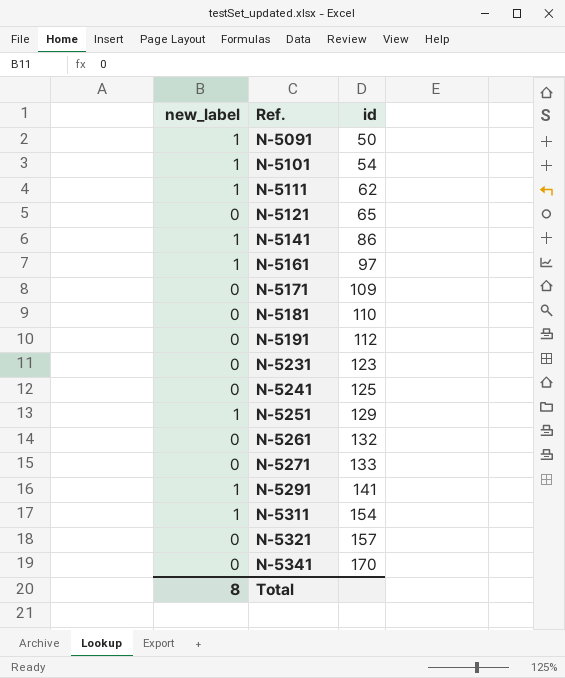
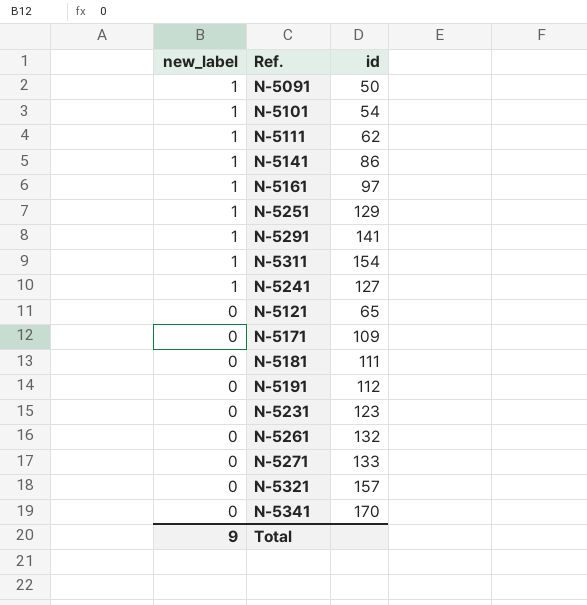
row order: Ref. ascending -> new_label descending
N-5241 | new_label: 0 -> 1
N-5241 | id: 125 -> 127
N-5181 | id: 110 -> 111
Total | new_label: 8 -> 9

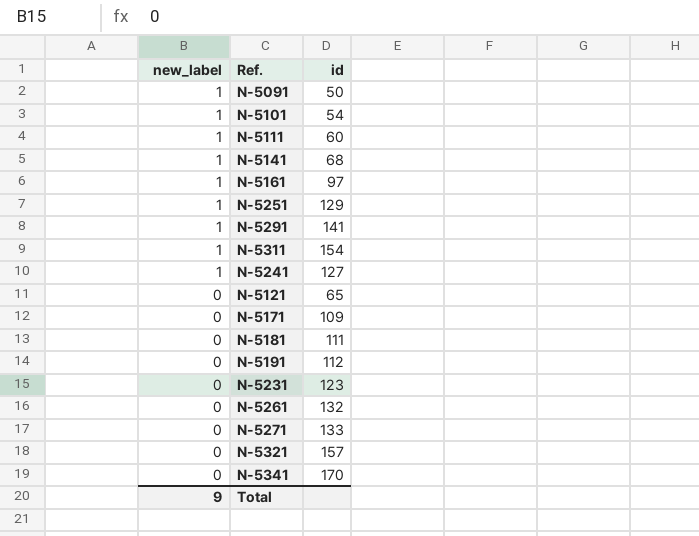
N-5111 | id: 62 -> 60
N-5141 | id: 86 -> 68

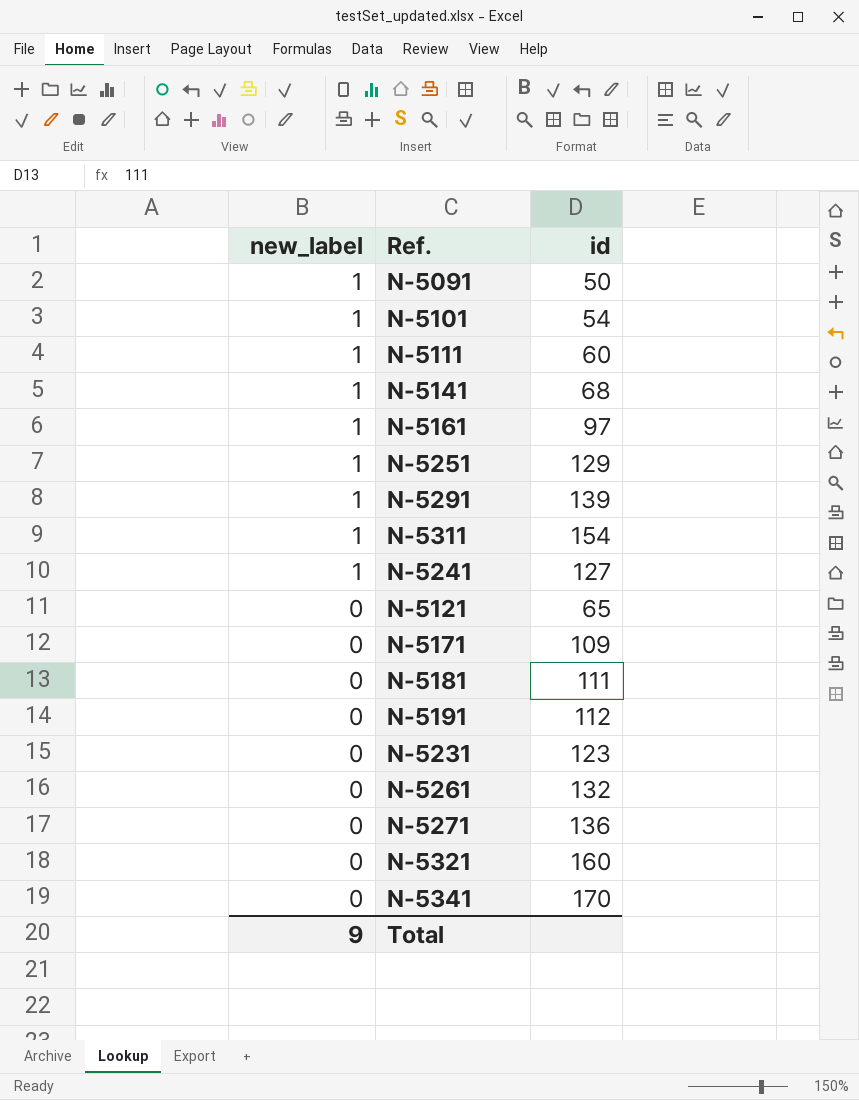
N-5291 | id: 141 -> 139
N-5271 | id: 133 -> 136
N-5321 | id: 157 -> 160

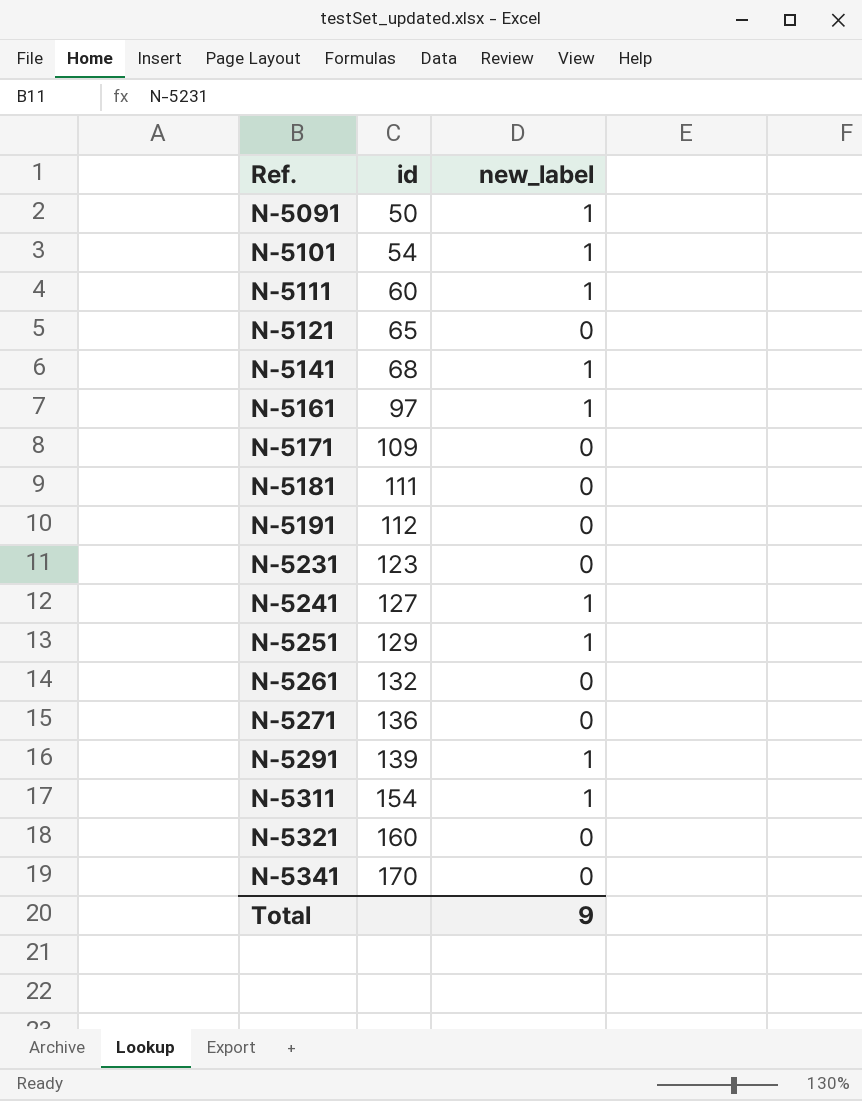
row order: new_label descending -> Ref. ascending
column new_label | position: 1 -> 3

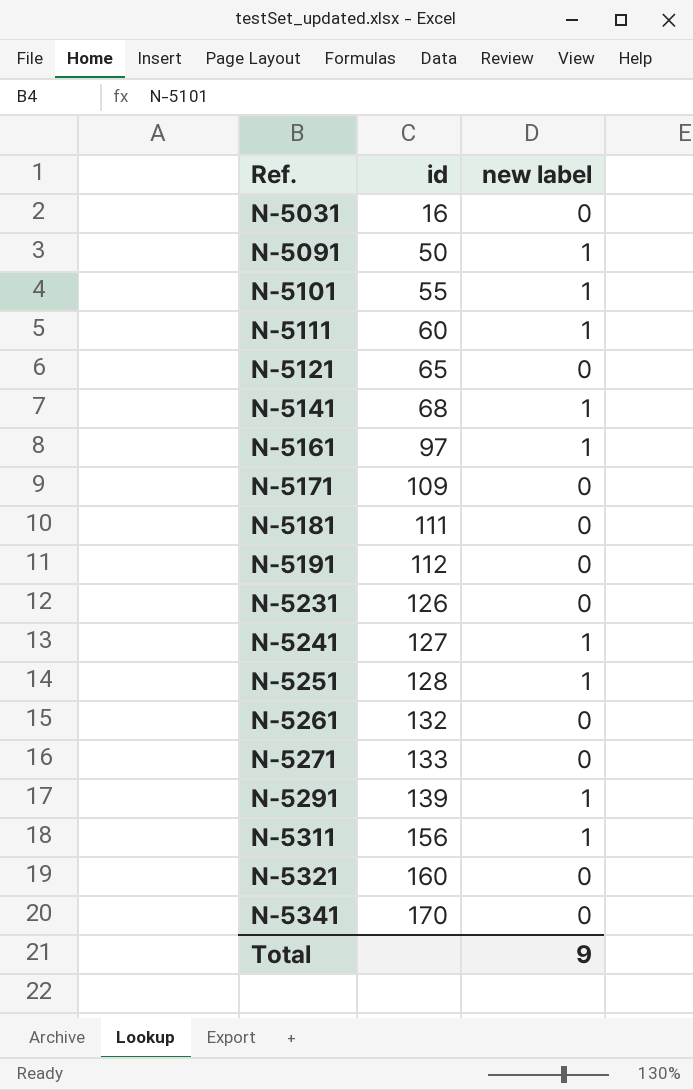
column name: new_label -> new label
row N-5031: none -> 16 | 0
N-5101 | id: 54 -> 55
N-5231 | id: 123 -> 126
N-5251 | id: 129 -> 128
N-5271 | id: 136 -> 133
N-5311 | id: 154 -> 156

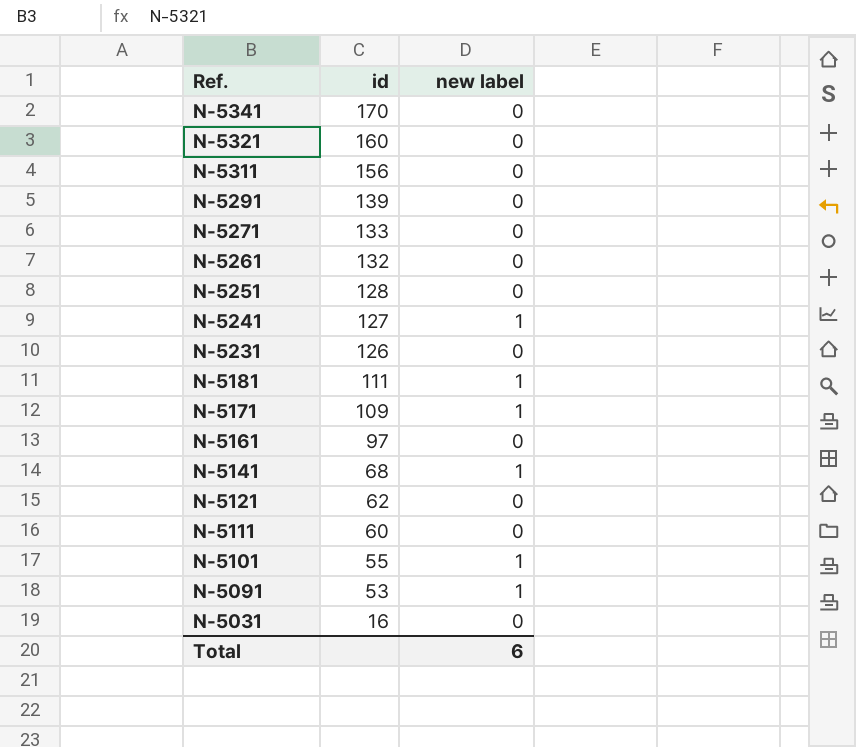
row order: Ref. ascending -> Ref. descending
row N-5191: 112 | 0 -> none
N-5311 | new label: 1 -> 0
N-5291 | new label: 1 -> 0
N-5251 | new label: 1 -> 0
N-5181 | new label: 0 -> 1
N-5171 | new label: 0 -> 1
N-5161 | new label: 1 -> 0
N-5121 | id: 65 -> 62
N-5111 | new label: 1 -> 0
N-5091 | id: 50 -> 53
Total | new label: 9 -> 6

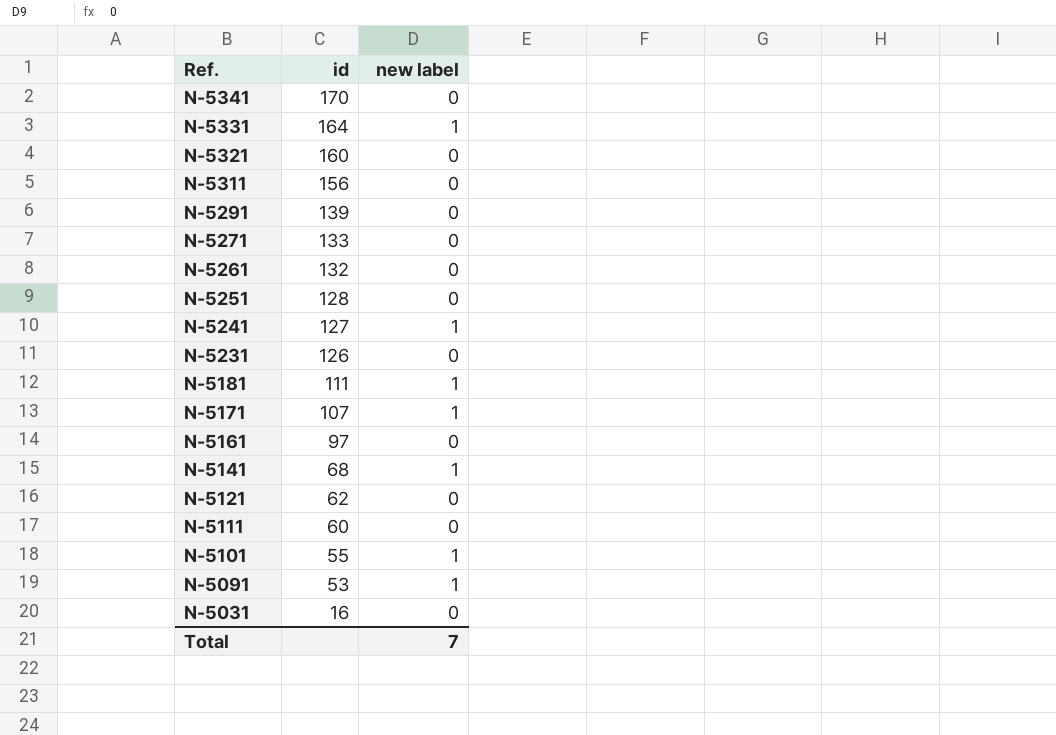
row N-5331: none -> 164 | 1
N-5171 | id: 109 -> 107
Total | new label: 6 -> 7

